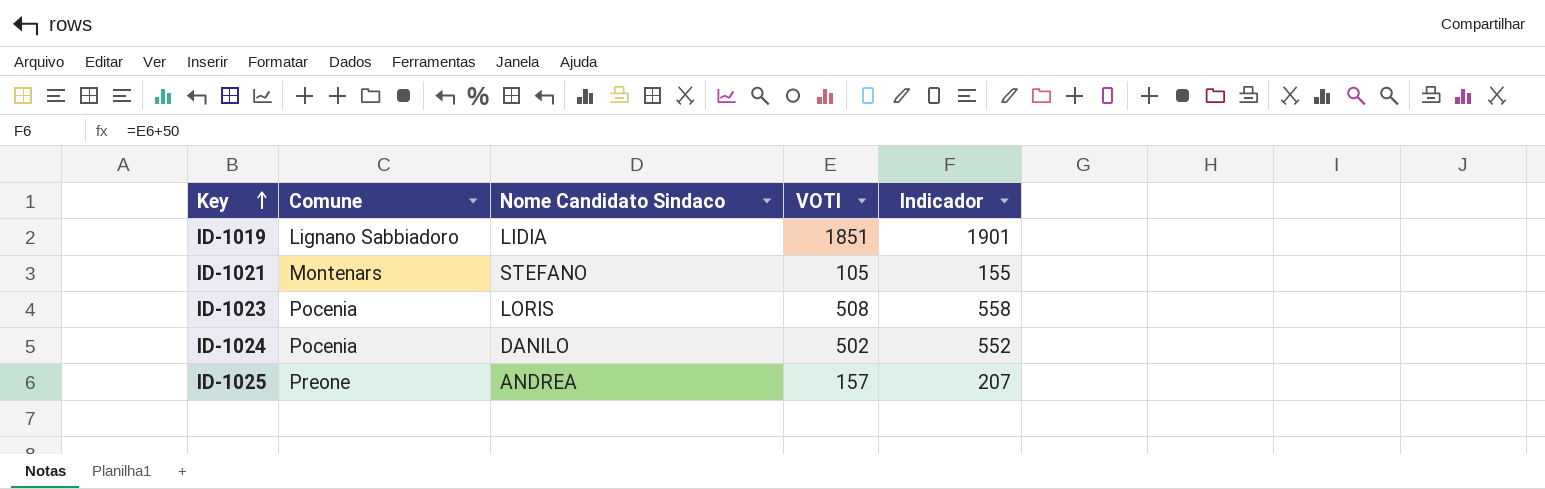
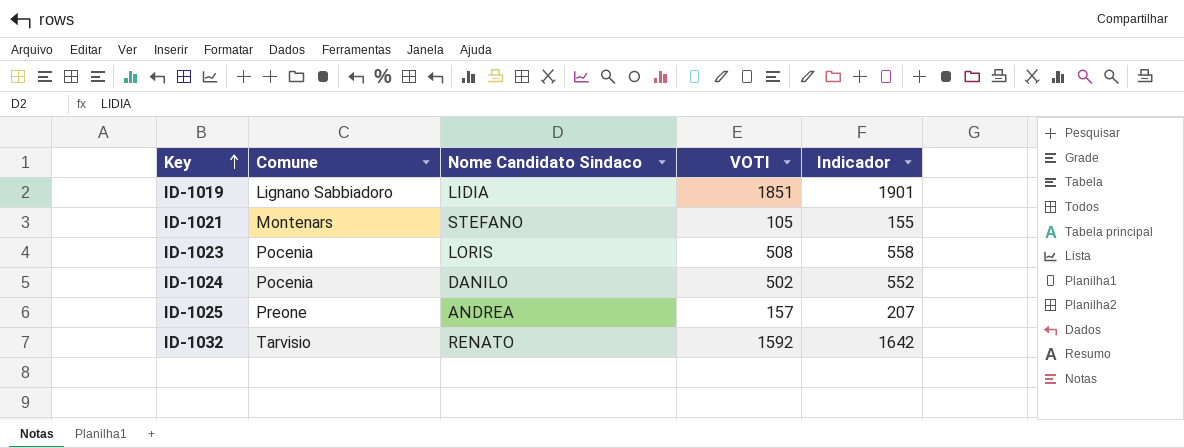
row ID-1032: none -> Tarvisio | RENATO | 1592 | 1642

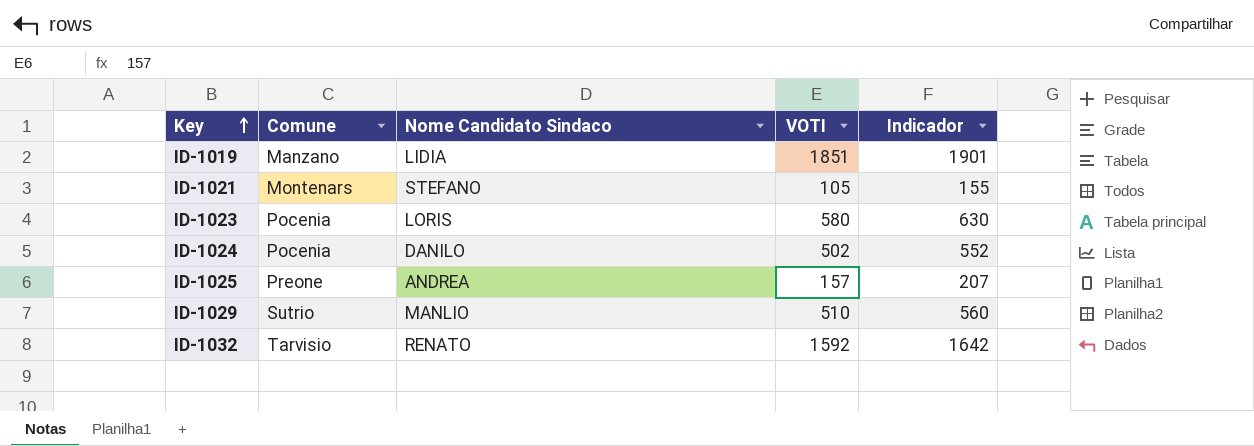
ID-1019 | Comune: Lignano Sabbiadoro -> Manzano
ID-1023 | VOTI: 508 -> 580
ID-1023 | Indicador: 558 -> 630
row ID-1029: none -> Sutrio | MANLIO | 510 | 560

